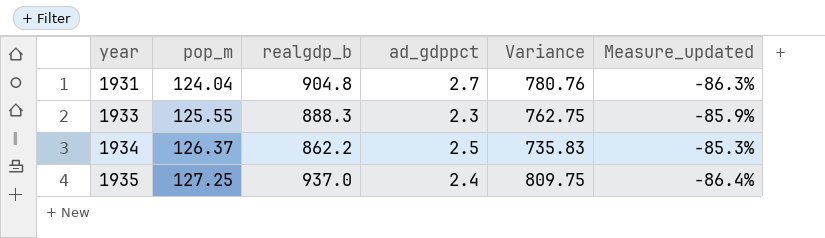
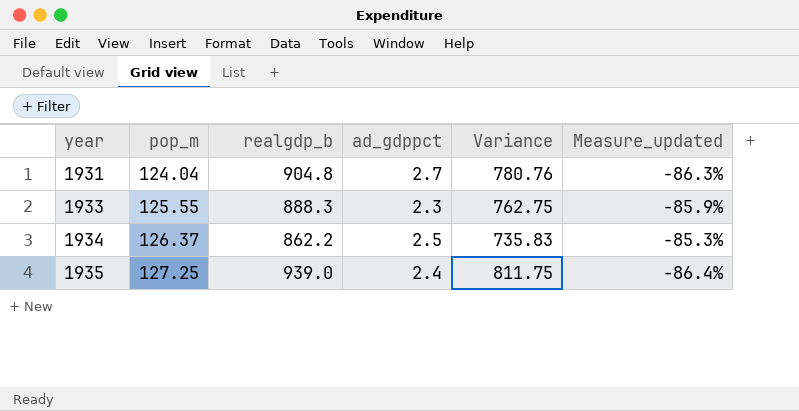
1935 | realgdp_b: 937.0 -> 939.0
1935 | Variance: 809.75 -> 811.75

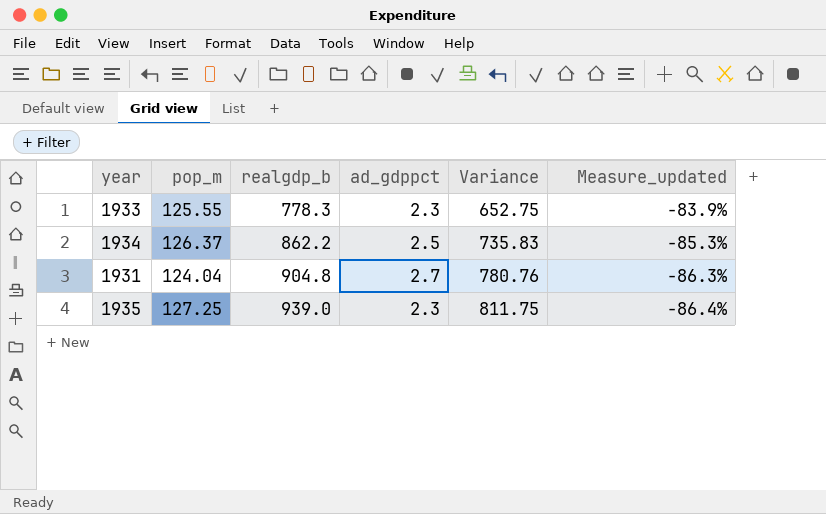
row order: year ascending -> realgdp_b ascending
1933 | realgdp_b: 888.3 -> 778.3
1933 | Variance: 762.75 -> 652.75
1933 | Measure_updated: -85.9% -> -83.9%
1935 | ad_gdppct: 2.4 -> 2.3

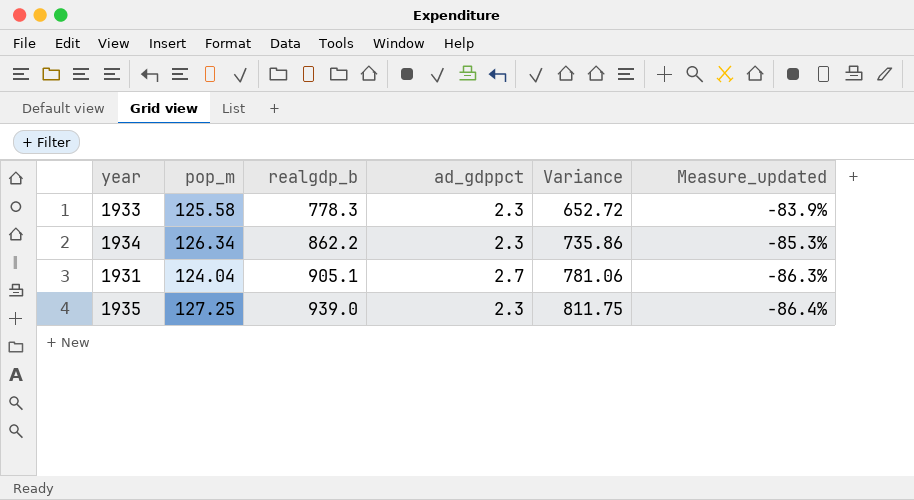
1933 | pop_m: 125.55 -> 125.58
1933 | Variance: 652.75 -> 652.72
1934 | pop_m: 126.37 -> 126.34
1934 | ad_gdppct: 2.5 -> 2.3
1934 | Variance: 735.83 -> 735.86
1931 | realgdp_b: 904.8 -> 905.1
1931 | Variance: 780.76 -> 781.06

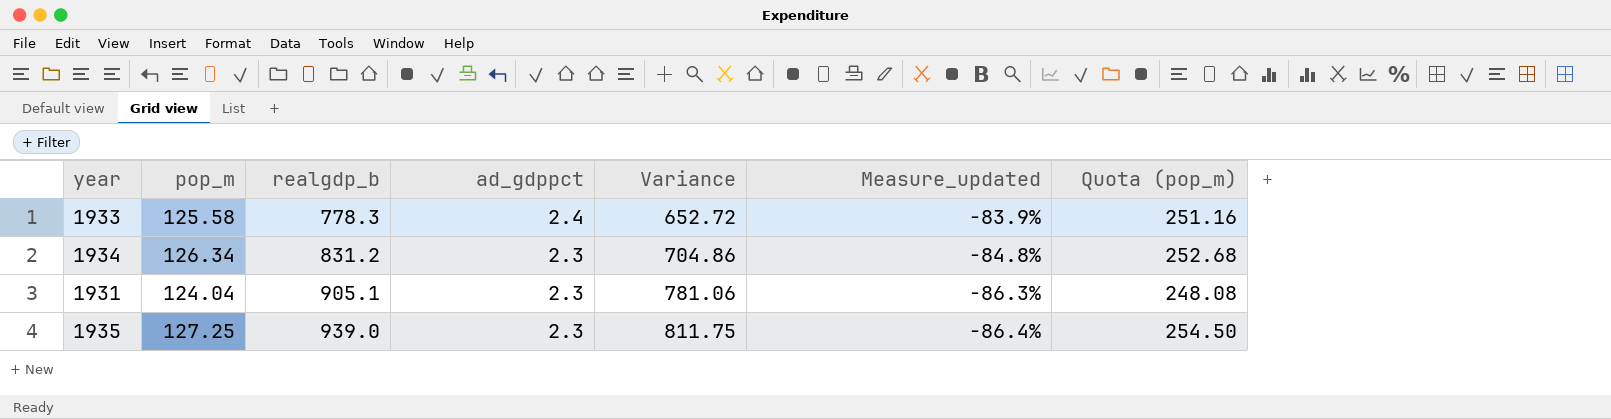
column Quota (pop_m) | formula: none -> [pop_m] * 2
1933 | ad_gdppct: 2.3 -> 2.4
1934 | realgdp_b: 862.2 -> 831.2
1934 | Variance: 735.86 -> 704.86
1934 | Measure_updated: -85.3% -> -84.8%
1931 | ad_gdppct: 2.7 -> 2.3

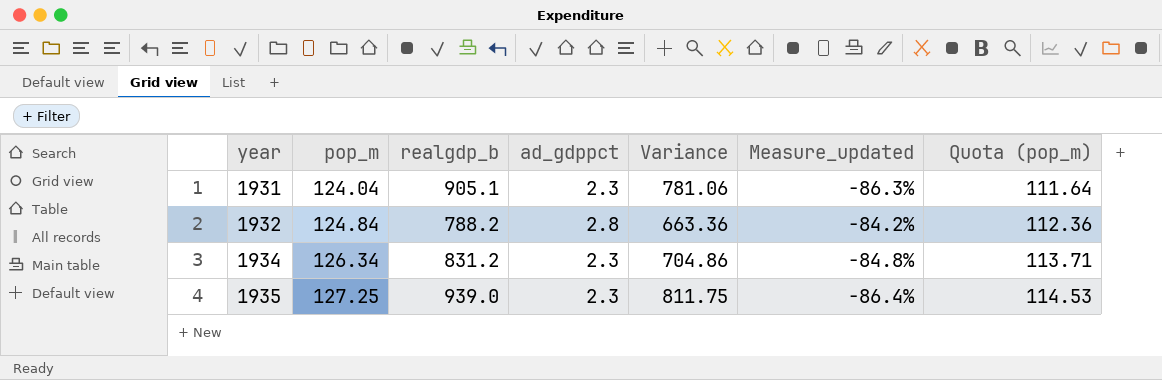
row order: realgdp_b ascending -> year ascending
column Quota (pop_m) | formula: [pop_m] * 2 -> [pop_m] * 0.9
row 1933: 125.58 | 778.3 | 2.4 | 652.72 | -83.9% | 251.16 -> none
row 1932: none -> 124.84 | 788.2 | 2.8 | 663.36 | -84.2% | 112.36

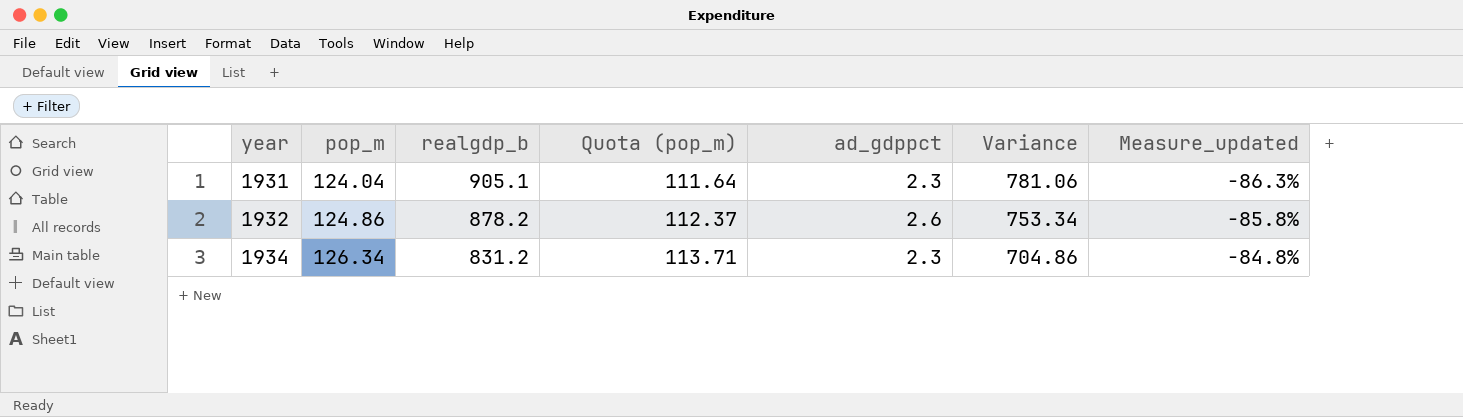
column Quota (pop_m) | position: 7 -> 4
row 1935: 127.25 | 939.0 | 2.3 | 811.75 | -86.4% | 114.53 -> none
1932 | pop_m: 124.84 -> 124.86
1932 | realgdp_b: 788.2 -> 878.2
1932 | Quota (pop_m): 112.36 -> 112.37
1932 | ad_gdppct: 2.8 -> 2.6
1932 | Variance: 663.36 -> 753.34
1932 | Measure_updated: -84.2% -> -85.8%

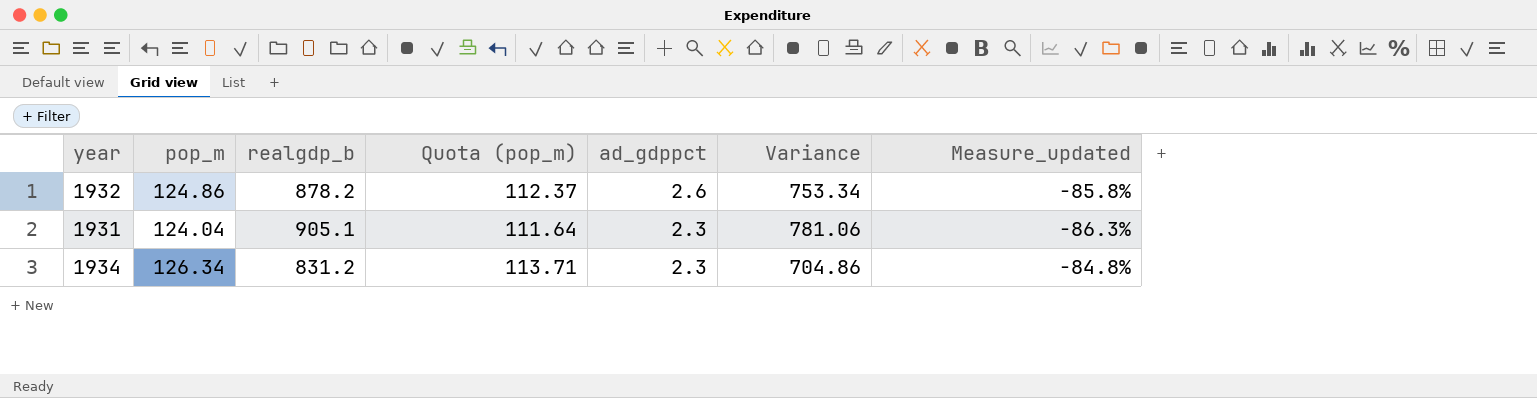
row order: year ascending -> ad_gdppct descending

